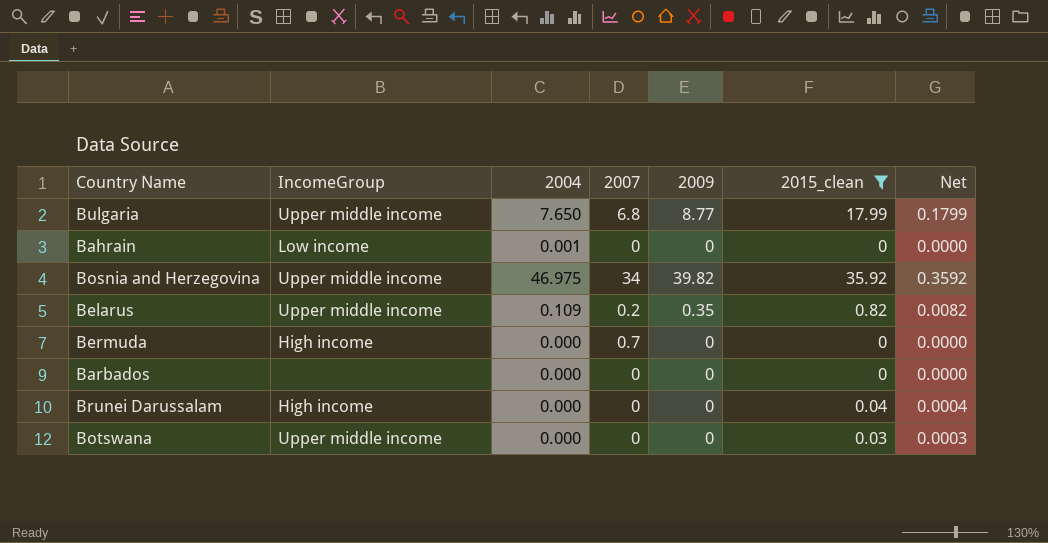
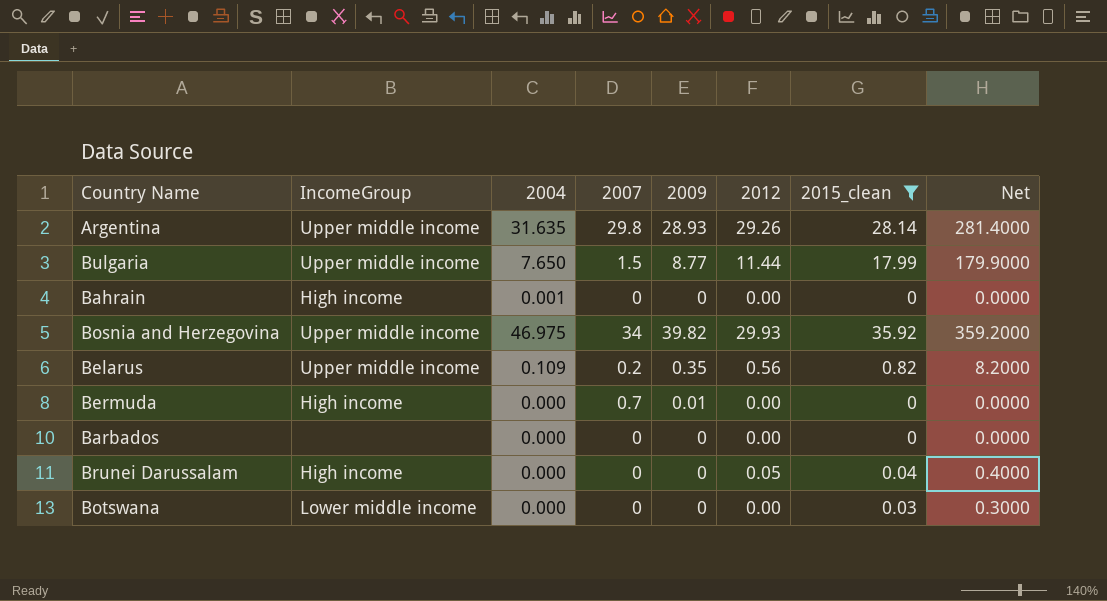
column 2012 | position: none -> 6
column Net | formula: [2015_clean] * 0.01 -> [2015_clean] * 10
row Argentina: none -> Upper middle income | 31.635 | 29.8 | 28.93 | 29.26 | 28.14 | 281.4000
Bulgaria | 2007: 6.8 -> 1.5
Bahrain | IncomeGroup: Low income -> High income
Bermuda | 2009: 0 -> 0.01
Botswana | IncomeGroup: Upper middle income -> Lower middle income

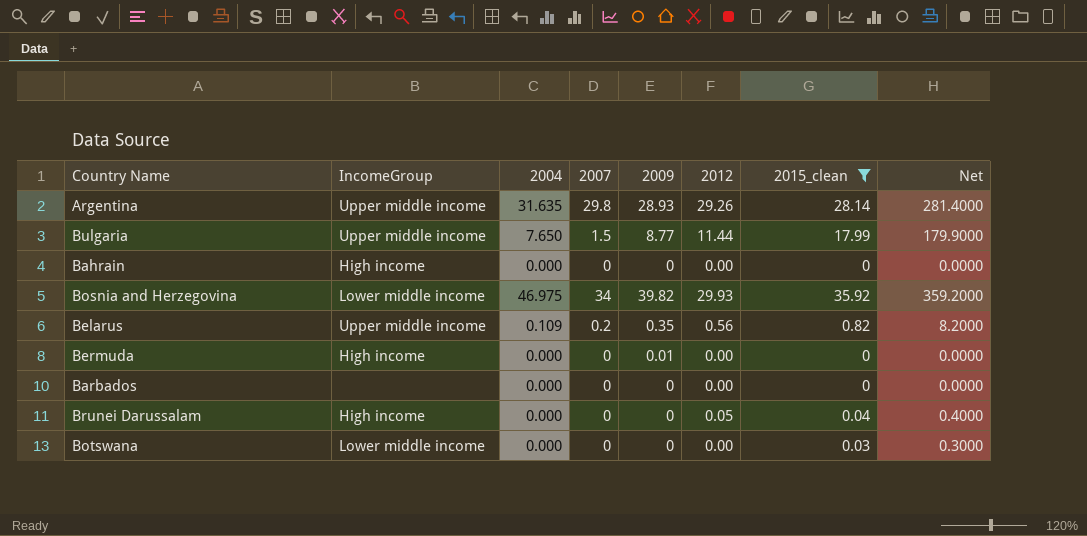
Bahrain | 2004: 0.001 -> 0.000
Bosnia and Herzegovina | IncomeGroup: Upper middle income -> Lower middle income
Bermuda | 2007: 0.7 -> 0

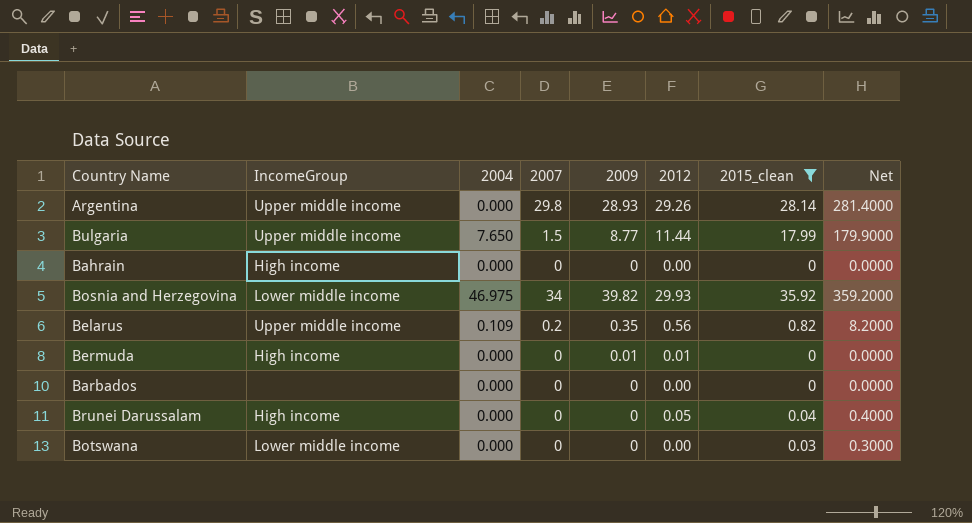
Argentina | 2004: 31.635 -> 0.000
Bermuda | 2012: 0.00 -> 0.01

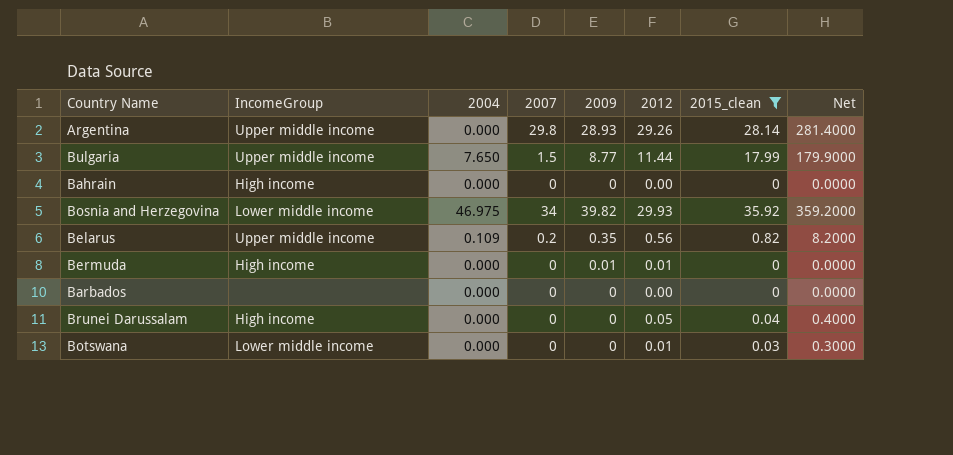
Botswana | 2012: 0.00 -> 0.01

